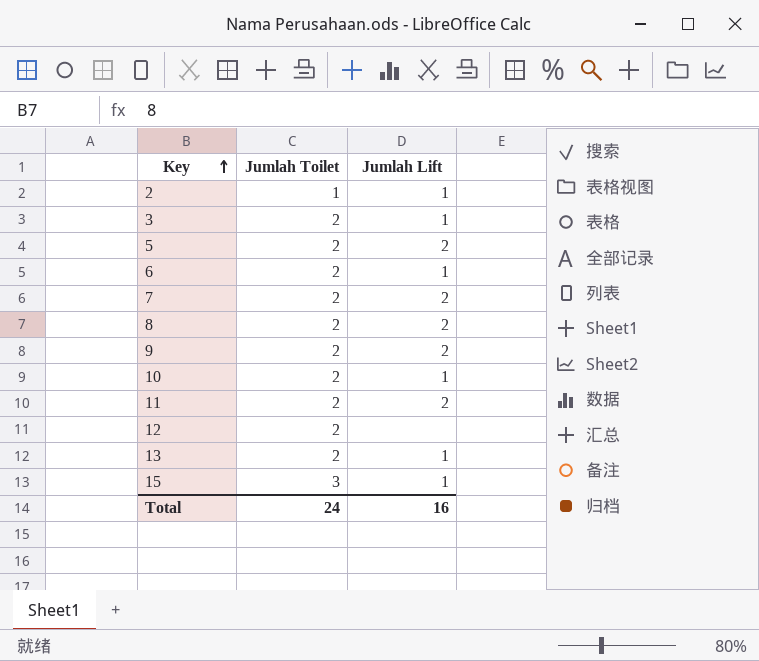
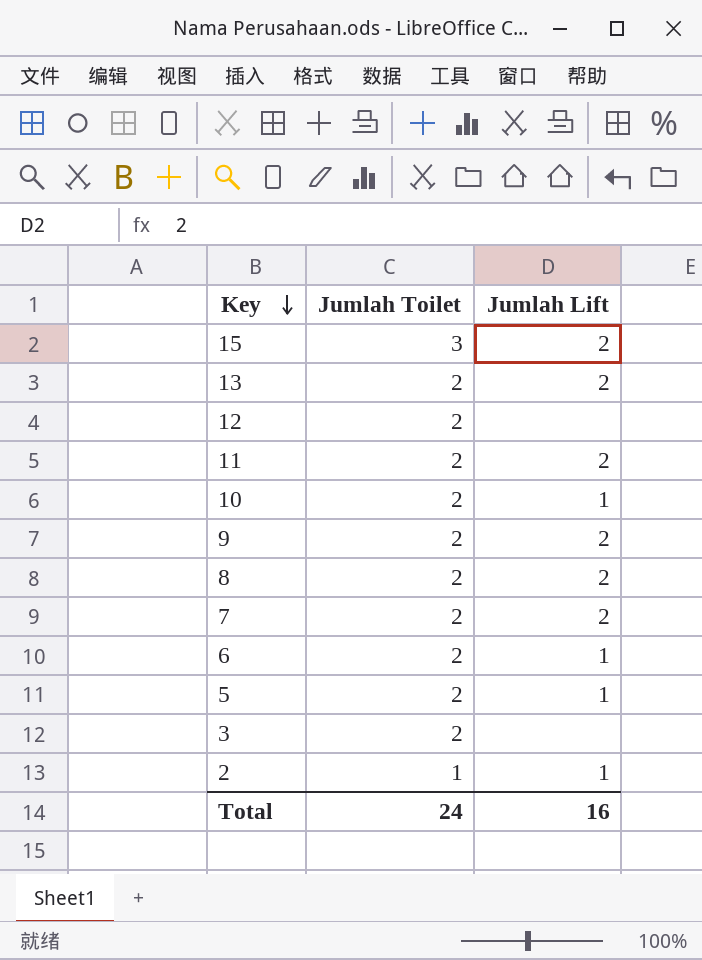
row order: Key ascending -> Key descending
15 | Jumlah Lift: 1 -> 2
13 | Jumlah Lift: 1 -> 2
5 | Jumlah Lift: 2 -> 1
3 | Jumlah Lift: 1 -> none

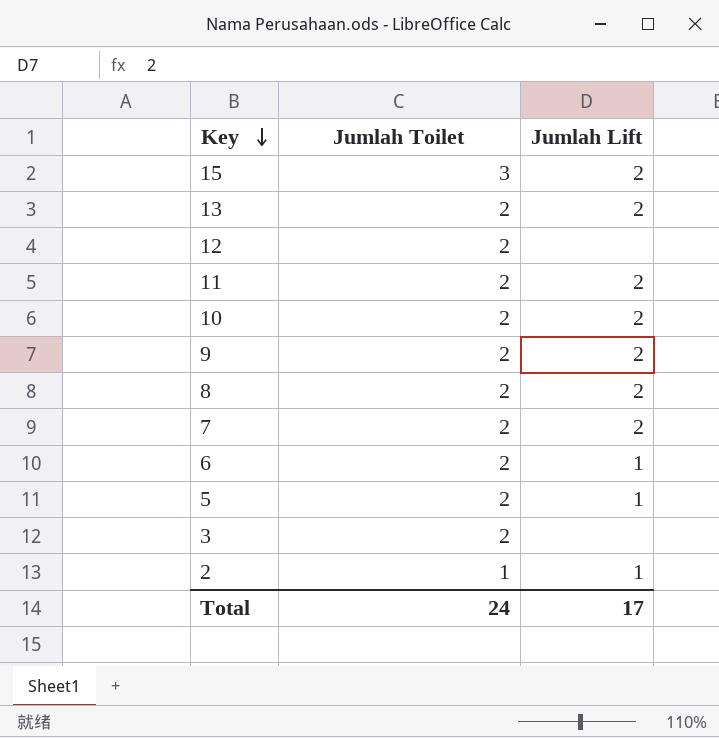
10 | Jumlah Lift: 1 -> 2
Total | Jumlah Lift: 16 -> 17

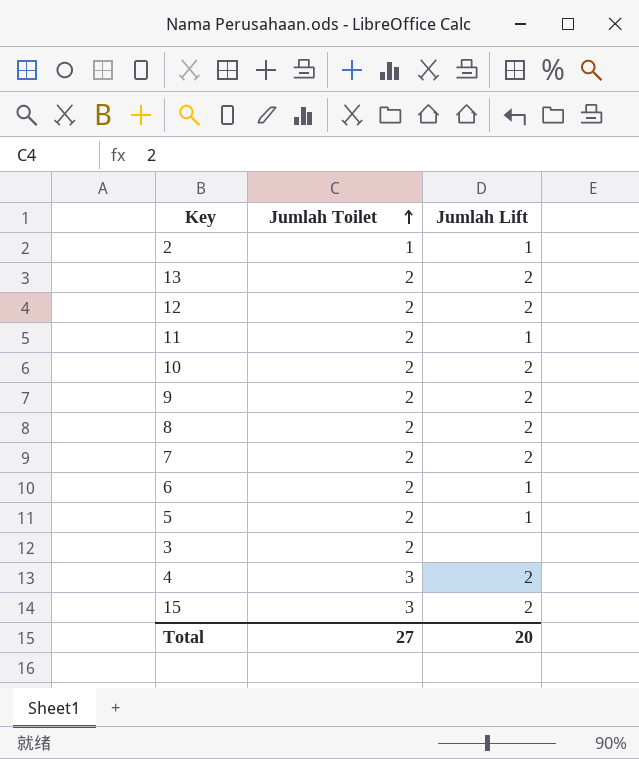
row order: Key descending -> Jumlah Toilet ascending
12 | Jumlah Lift: none -> 2
11 | Jumlah Lift: 2 -> 1
row 4: none -> 3 | 2
Total | Jumlah Toilet: 24 -> 27
Total | Jumlah Lift: 17 -> 20

